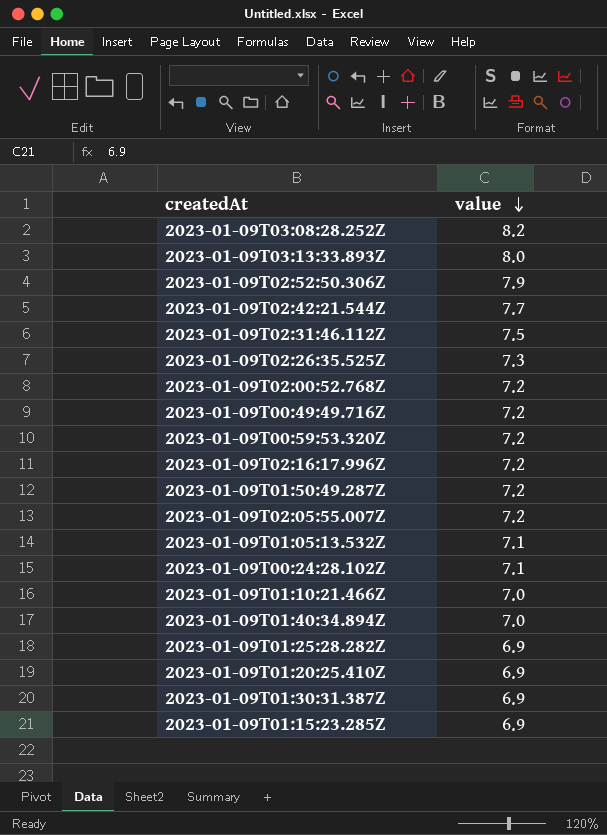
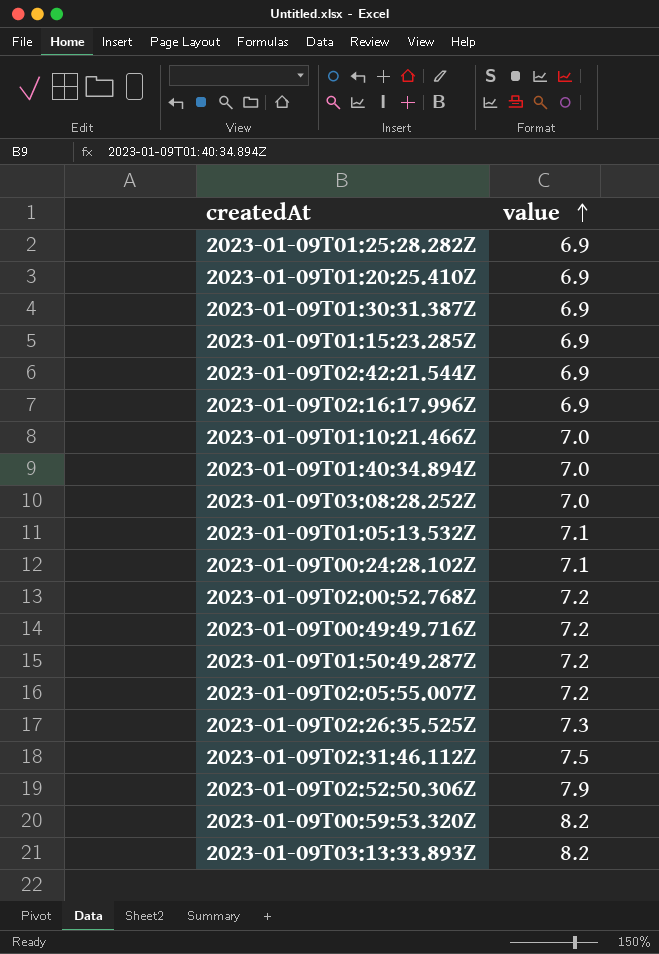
row order: value descending -> value ascending
2023-01-09T02:42:21.544Z | value: 7.7 -> 6.9
2023-01-09T02:16:17.996Z | value: 7.2 -> 6.9
2023-01-09T03:08:28.252Z | value: 8.2 -> 7.0
2023-01-09T00:59:53.320Z | value: 7.2 -> 8.2
2023-01-09T03:13:33.893Z | value: 8.0 -> 8.2

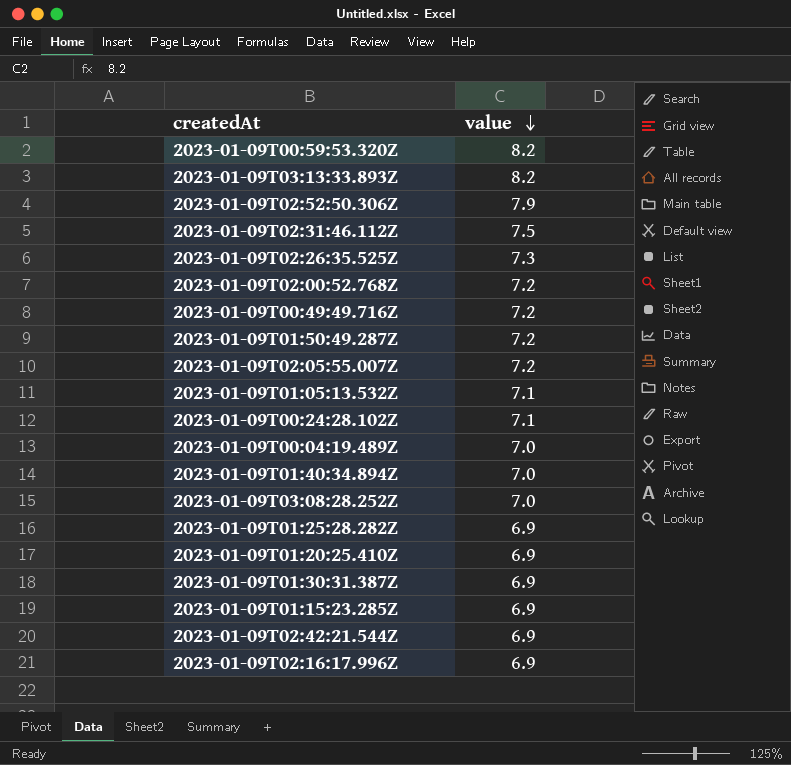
row order: value ascending -> value descending
row 2023-01-09T01:10:21.466Z: 7.0 -> none
row 2023-01-09T00:04:19.489Z: none -> 7.0

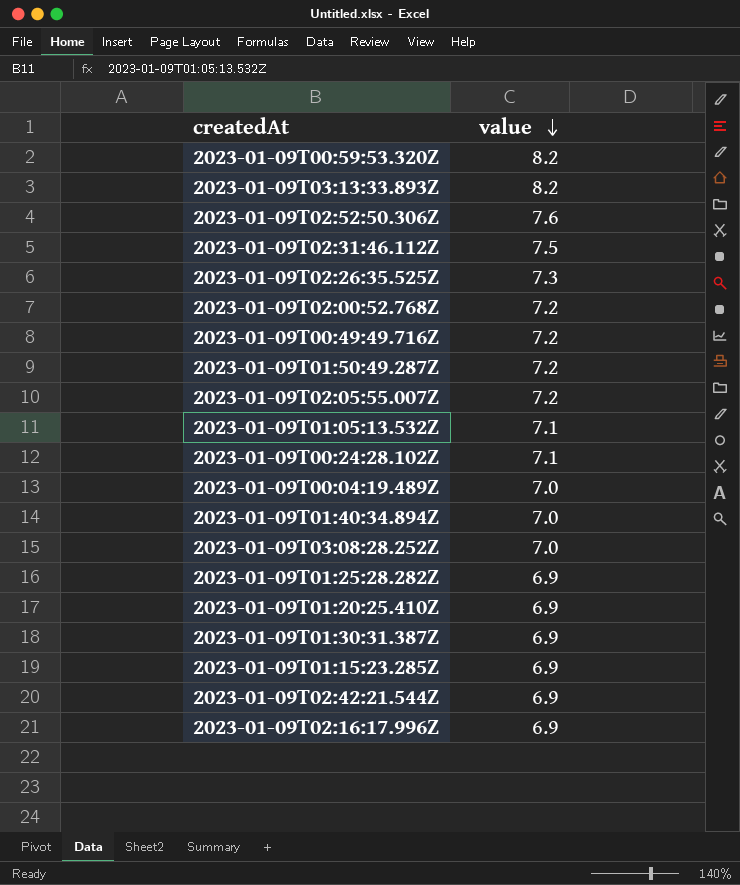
2023-01-09T02:52:50.306Z | value: 7.9 -> 7.6

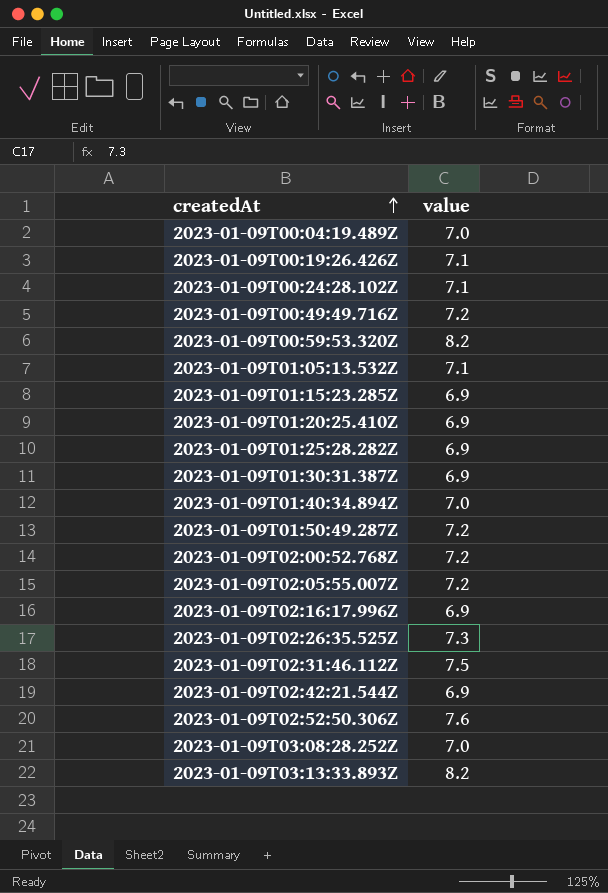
row order: value descending -> createdAt ascending
row 2023-01-09T00:19:26.426Z: none -> 7.1

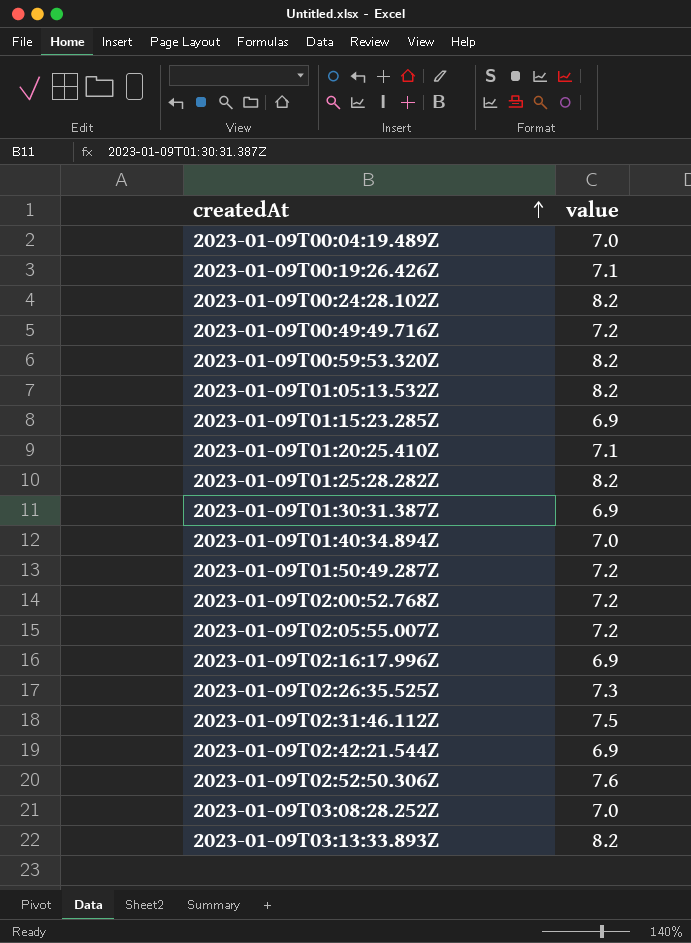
2023-01-09T00:24:28.102Z | value: 7.1 -> 8.2
2023-01-09T01:05:13.532Z | value: 7.1 -> 8.2
2023-01-09T01:20:25.410Z | value: 6.9 -> 7.1
2023-01-09T01:25:28.282Z | value: 6.9 -> 8.2

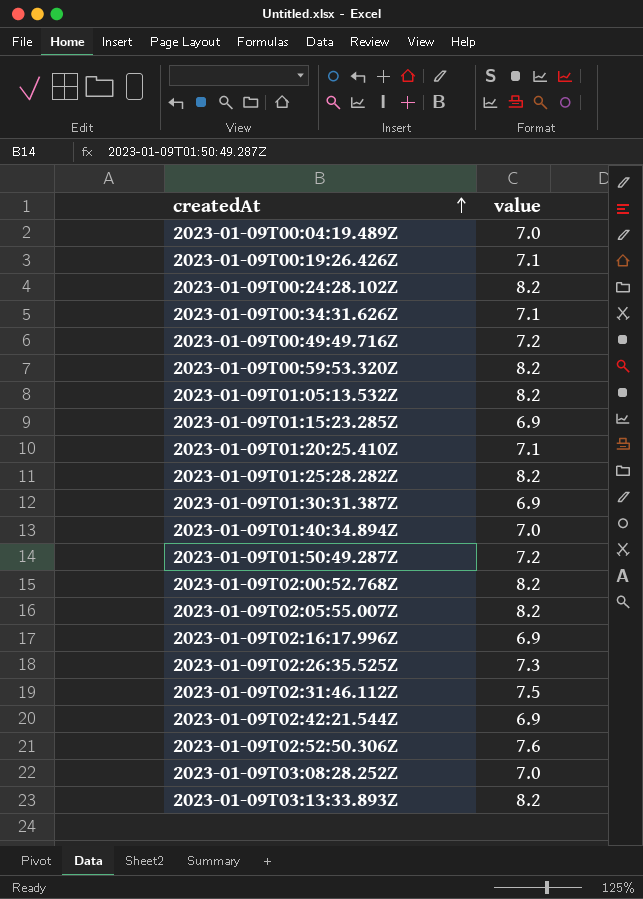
row 2023-01-09T00:34:31.626Z: none -> 7.1
2023-01-09T02:00:52.768Z | value: 7.2 -> 8.2
2023-01-09T02:05:55.007Z | value: 7.2 -> 8.2

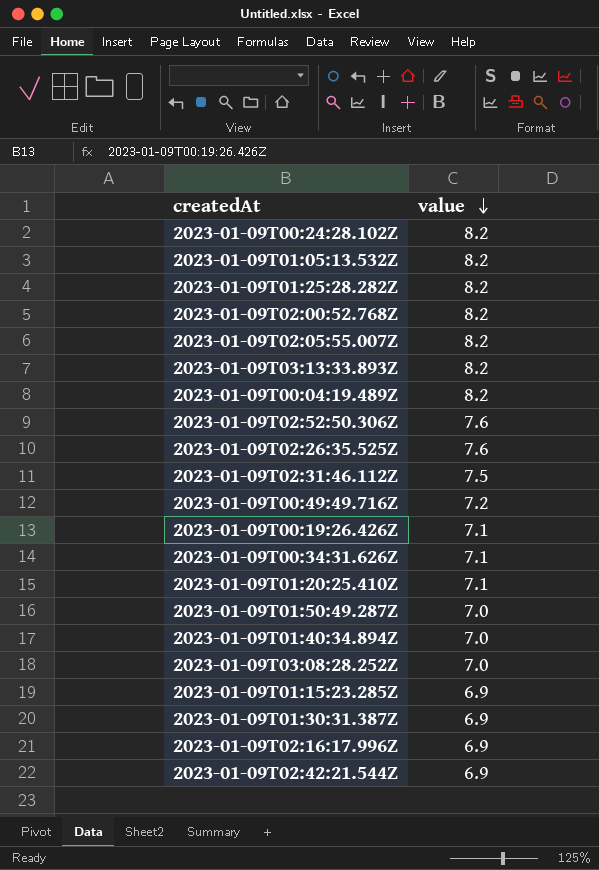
row order: createdAt ascending -> value descending
row 2023-01-09T00:59:53.320Z: 8.2 -> none
2023-01-09T00:04:19.489Z | value: 7.0 -> 8.2
2023-01-09T02:26:35.525Z | value: 7.3 -> 7.6
2023-01-09T01:50:49.287Z | value: 7.2 -> 7.0

